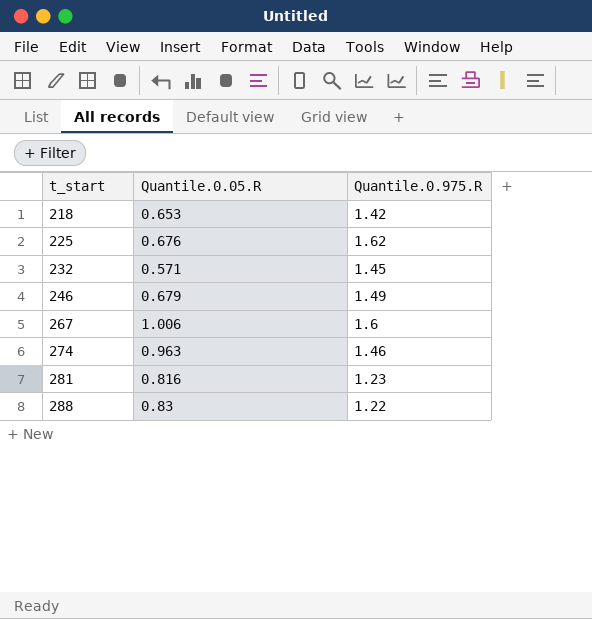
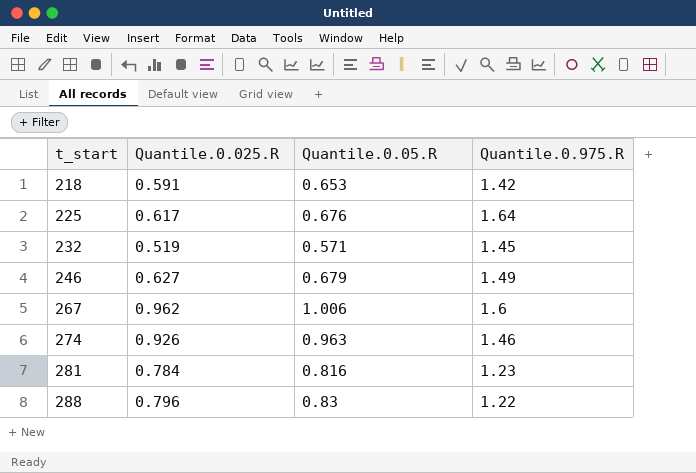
column Quantile.0.025.R | position: none -> 2
225 | Quantile.0.975.R: 1.62 -> 1.64

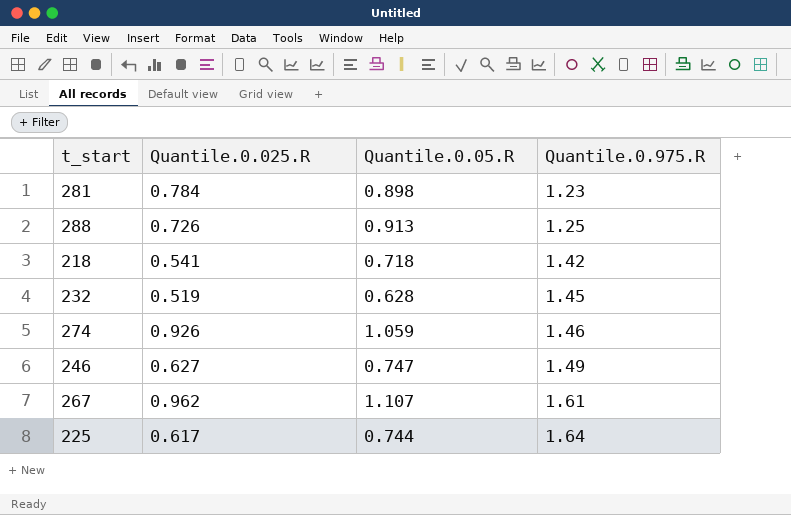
row order: t_start ascending -> Quantile.0.975.R ascending
281 | Quantile.0.05.R: 0.816 -> 0.898
288 | Quantile.0.025.R: 0.796 -> 0.726
288 | Quantile.0.05.R: 0.83 -> 0.913
288 | Quantile.0.975.R: 1.22 -> 1.25
218 | Quantile.0.025.R: 0.591 -> 0.541
218 | Quantile.0.05.R: 0.653 -> 0.718
232 | Quantile.0.05.R: 0.571 -> 0.628
274 | Quantile.0.05.R: 0.963 -> 1.059
246 | Quantile.0.05.R: 0.679 -> 0.747
267 | Quantile.0.05.R: 1.006 -> 1.107
267 | Quantile.0.975.R: 1.6 -> 1.61
225 | Quantile.0.05.R: 0.676 -> 0.744

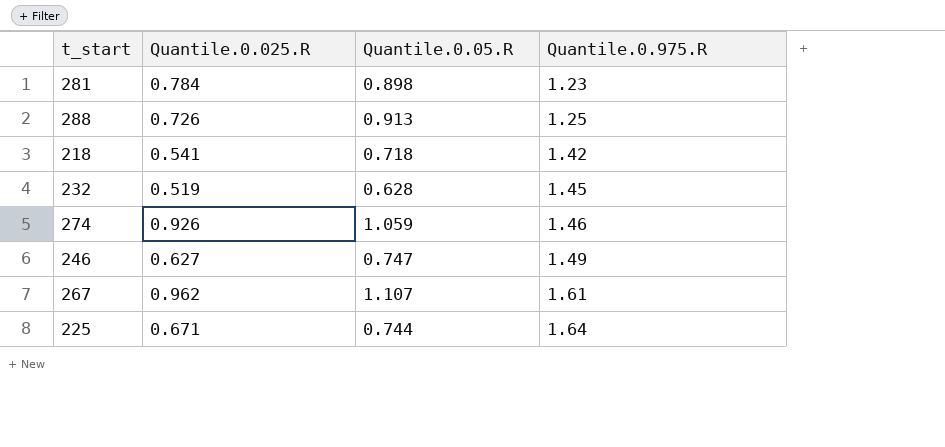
225 | Quantile.0.025.R: 0.617 -> 0.671

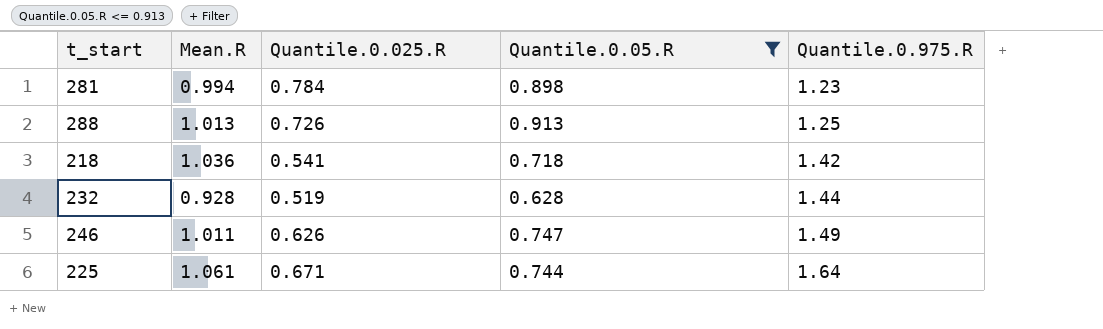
filter: none -> Quantile.0.05.R <= 0.913
column Mean.R | position: none -> 2
232 | Quantile.0.975.R: 1.45 -> 1.44
246 | Quantile.0.025.R: 0.627 -> 0.626

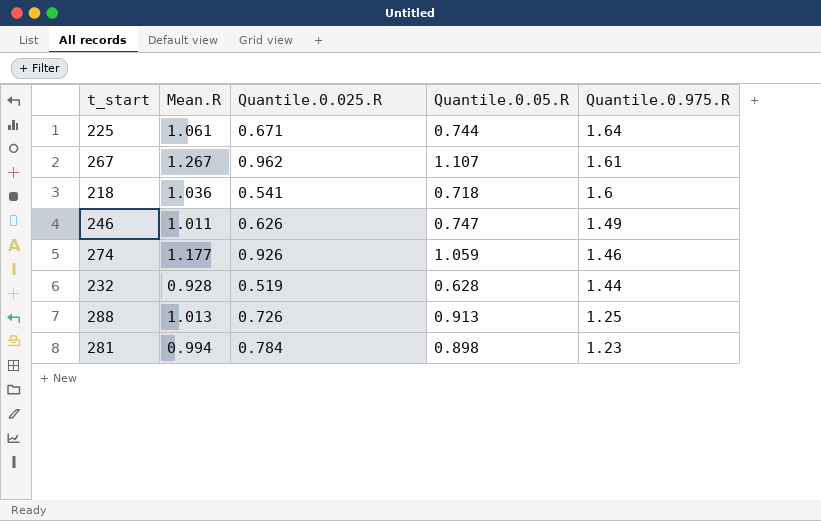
filter: Quantile.0.05.R <= 0.913 -> none
row order: Quantile.0.975.R ascending -> Quantile.0.975.R descending
218 | Quantile.0.975.R: 1.42 -> 1.6

